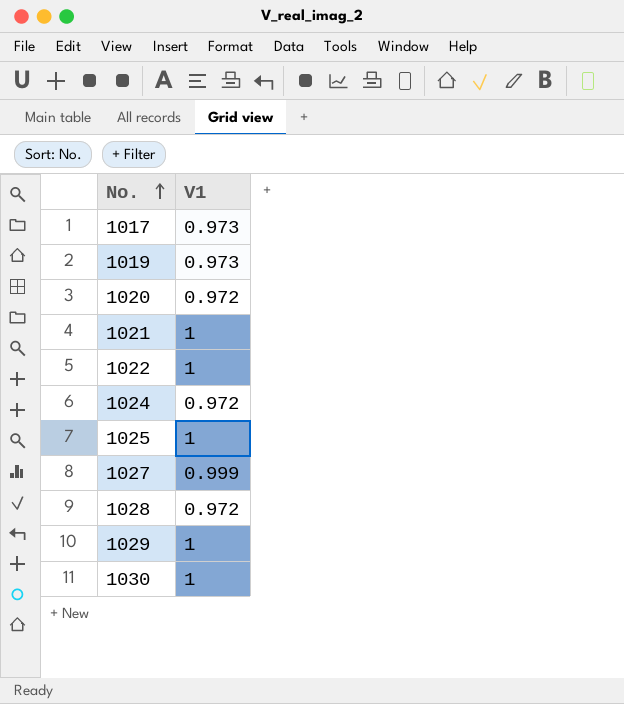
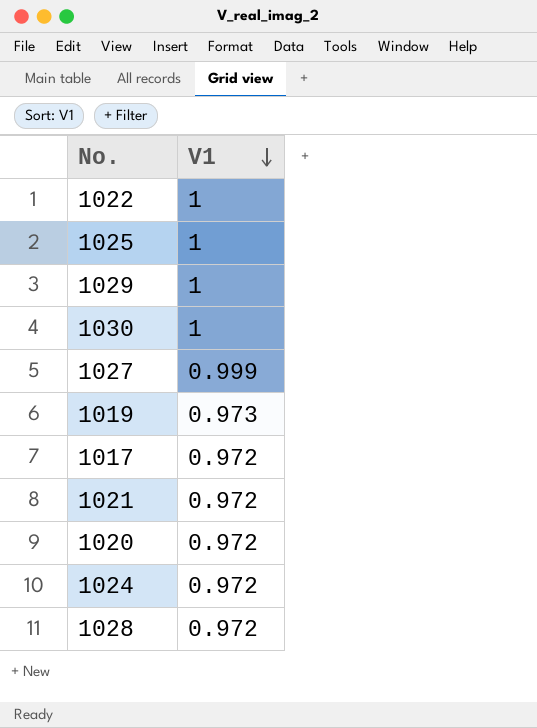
row order: No. ascending -> V1 descending
1017 | V1: 0.973 -> 0.972
1021 | V1: 1 -> 0.972

